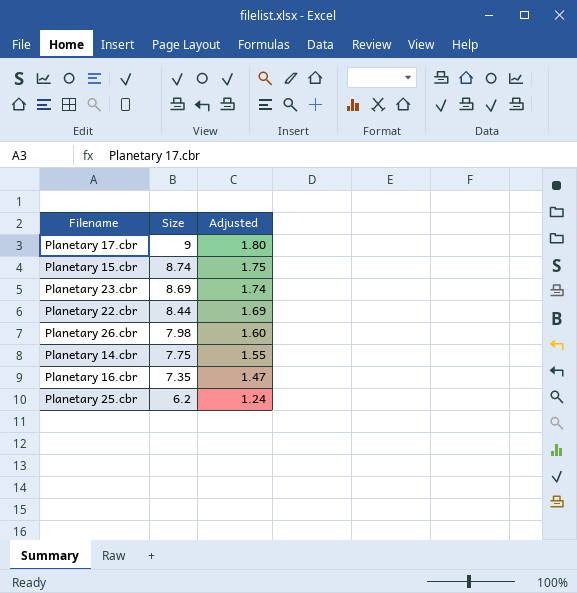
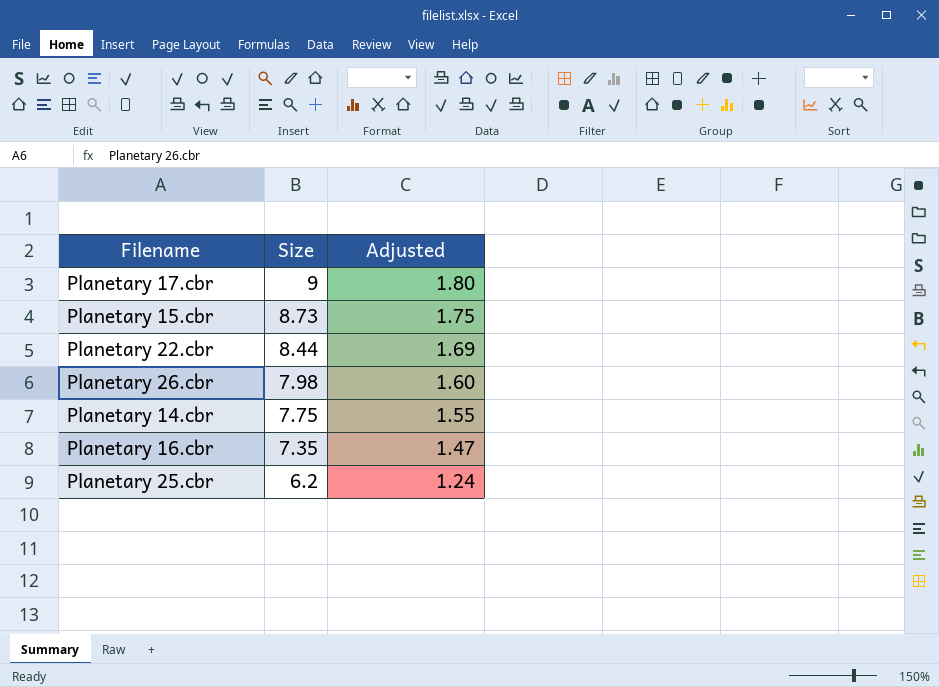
row Planetary 23.cbr: 8.69 | 1.74 -> none
Planetary 15.cbr | Size: 8.74 -> 8.73

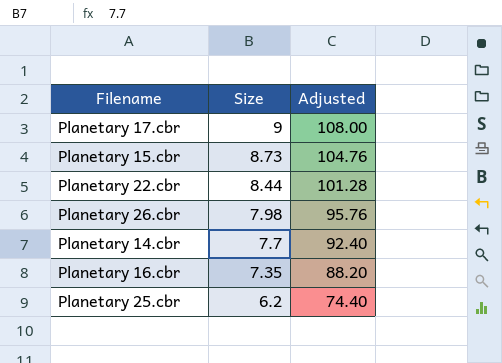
column Adjusted | formula: [Size] * 0.2 -> [Size] * 12
Planetary 14.cbr | Size: 7.75 -> 7.7

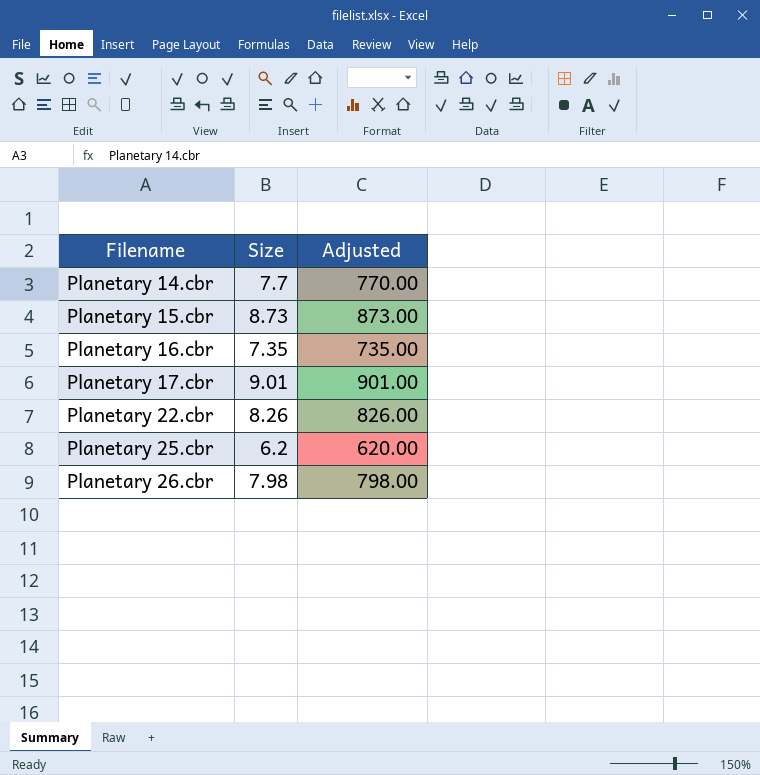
row order: Size descending -> Filename ascending
column Adjusted | formula: [Size] * 12 -> [Size] * 100
Planetary 17.cbr | Size: 9 -> 9.01
Planetary 22.cbr | Size: 8.44 -> 8.26

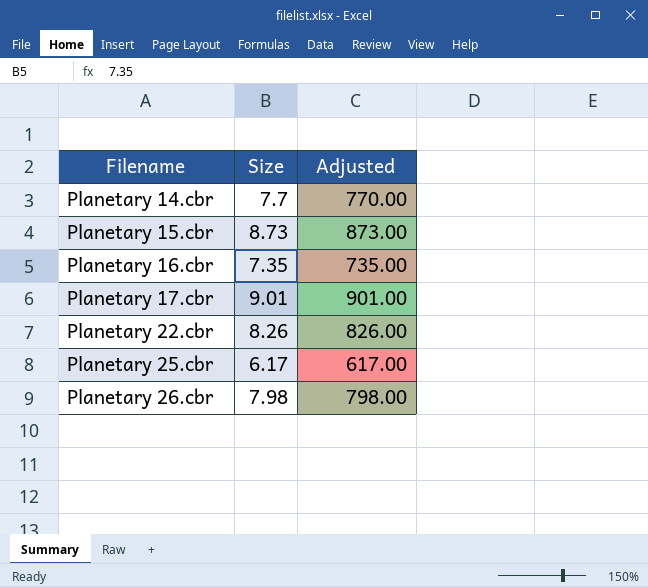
Planetary 25.cbr | Size: 6.2 -> 6.17
Planetary 25.cbr | Adjusted: 620.00 -> 617.00

